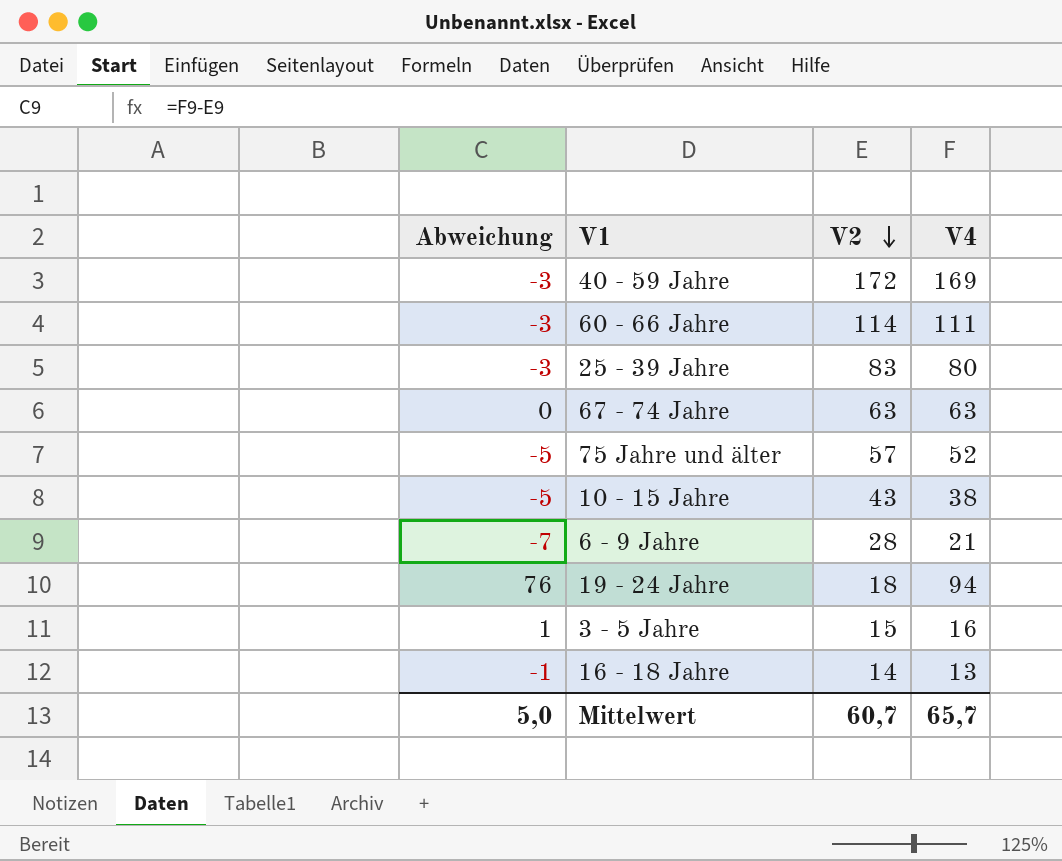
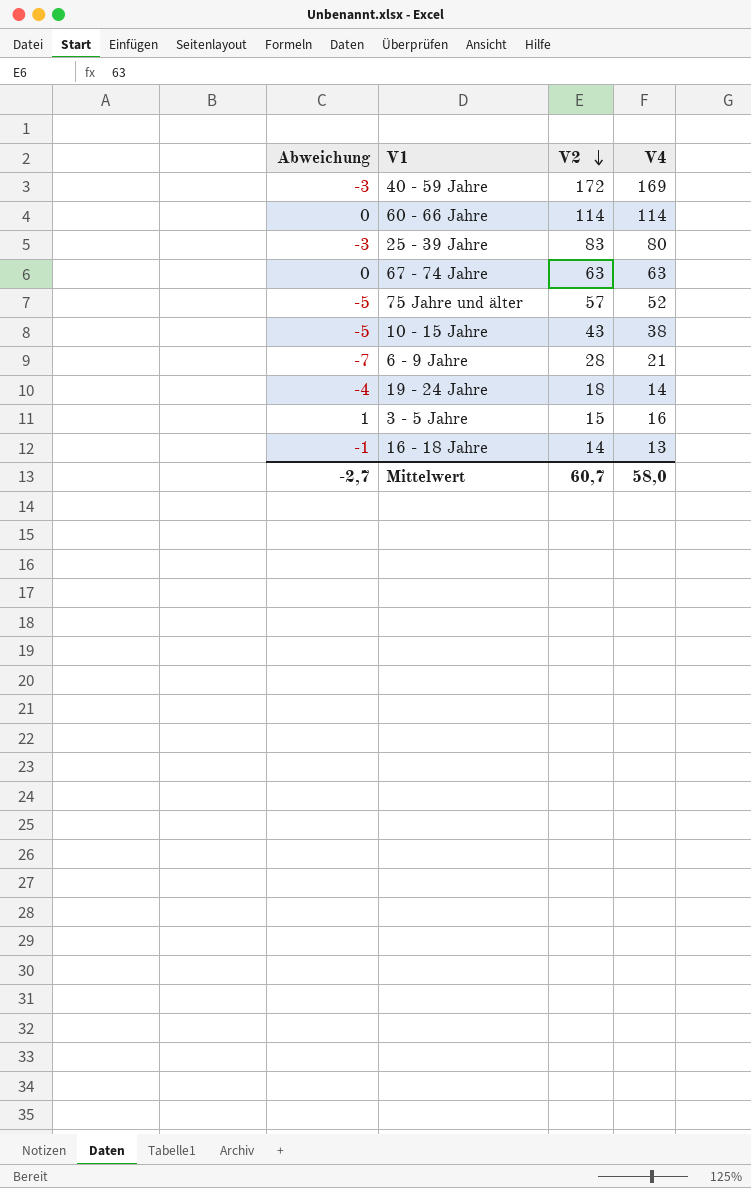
60 - 66 Jahre | Abweichung: -3 -> 0
60 - 66 Jahre | V4: 111 -> 114
19 - 24 Jahre | Abweichung: 76 -> -4
19 - 24 Jahre | V4: 94 -> 14
Mittelwert | Abweichung: 5,0 -> -2,7
Mittelwert | V4: 65,7 -> 58,0

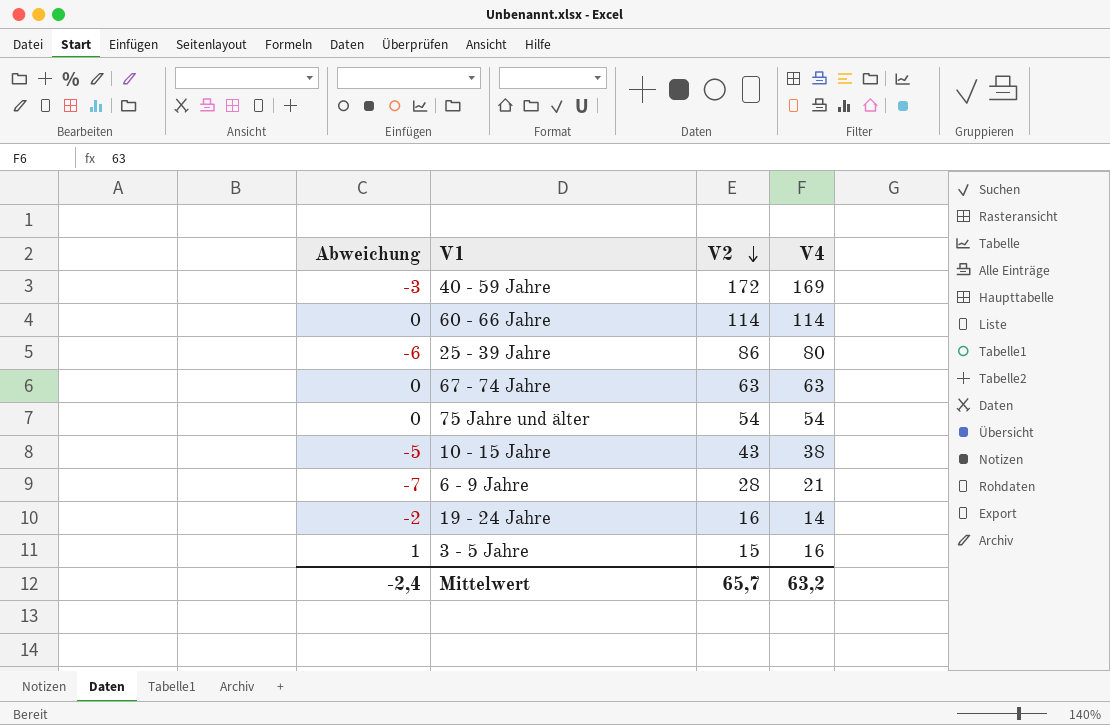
row 16 - 18 Jahre: -1 | 14 | 13 -> none
25 - 39 Jahre | Abweichung: -3 -> -6
25 - 39 Jahre | V2: 83 -> 86
75 Jahre und älter | Abweichung: -5 -> 0
75 Jahre und älter | V2: 57 -> 54
75 Jahre und älter | V4: 52 -> 54
19 - 24 Jahre | Abweichung: -4 -> -2
19 - 24 Jahre | V2: 18 -> 16
Mittelwert | Abweichung: -2,7 -> -2,4
Mittelwert | V2: 60,7 -> 65,7
Mittelwert | V4: 58,0 -> 63,2

